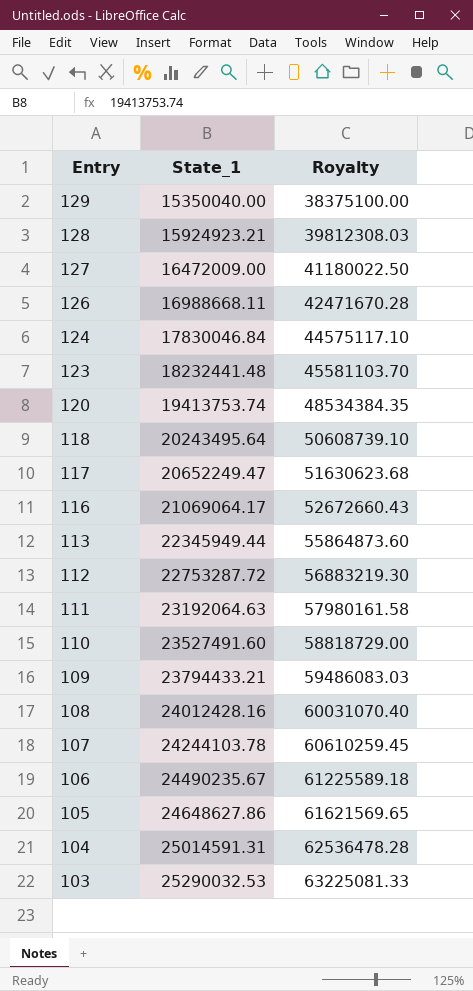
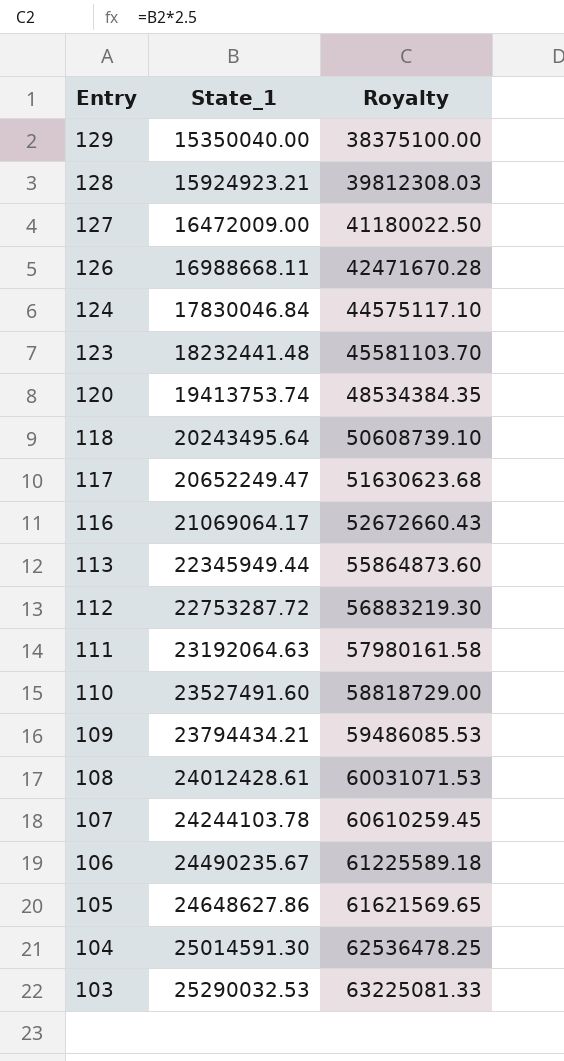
109 | State_1: 23794433.21 -> 23794434.21
109 | Royalty: 59486083.03 -> 59486085.53
108 | State_1: 24012428.16 -> 24012428.61
108 | Royalty: 60031070.40 -> 60031071.53
104 | State_1: 25014591.31 -> 25014591.30
104 | Royalty: 62536478.28 -> 62536478.25

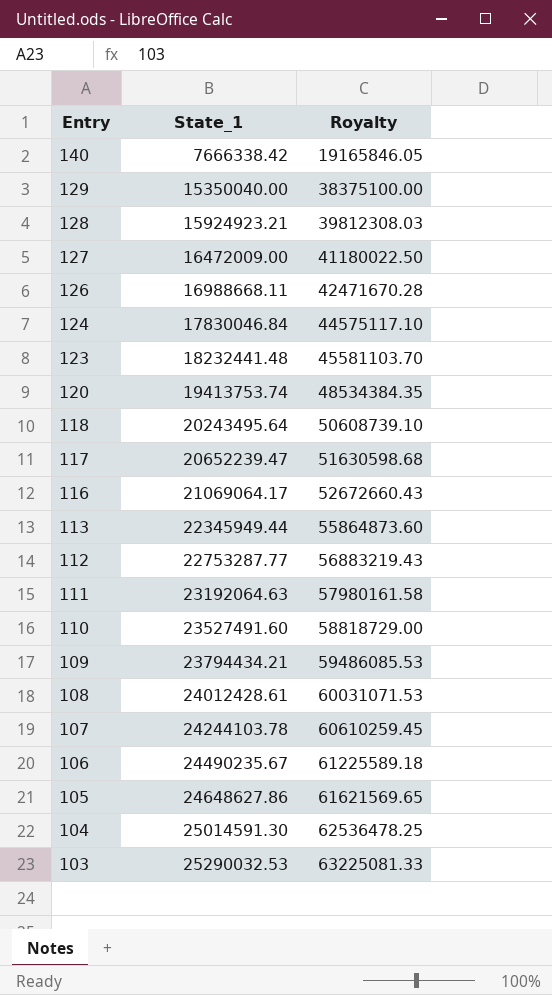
row 140: none -> 7666338.42 | 19165846.05
117 | State_1: 20652249.47 -> 20652239.47
117 | Royalty: 51630623.68 -> 51630598.68
112 | State_1: 22753287.72 -> 22753287.77
112 | Royalty: 56883219.30 -> 56883219.43

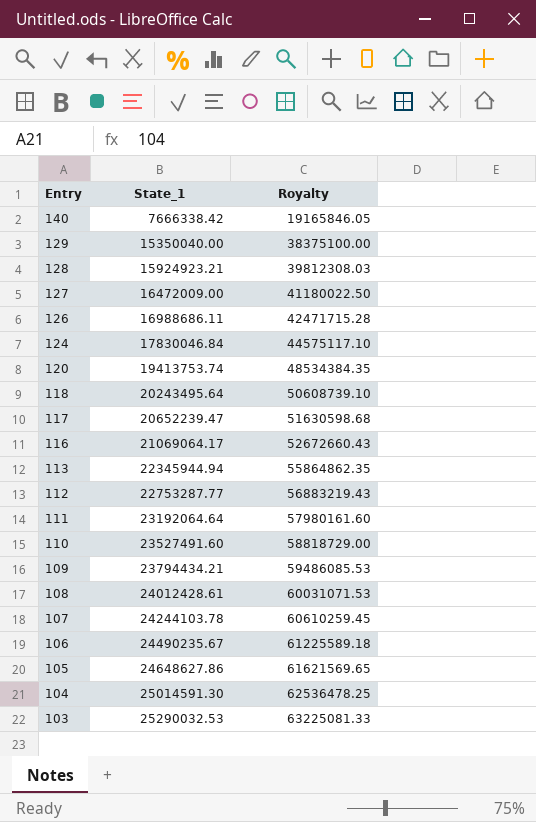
row 123: 18232441.48 | 45581103.70 -> none
126 | State_1: 16988668.11 -> 16988686.11
126 | Royalty: 42471670.28 -> 42471715.28
113 | State_1: 22345949.44 -> 22345944.94
113 | Royalty: 55864873.60 -> 55864862.35
111 | State_1: 23192064.63 -> 23192064.64
111 | Royalty: 57980161.58 -> 57980161.60

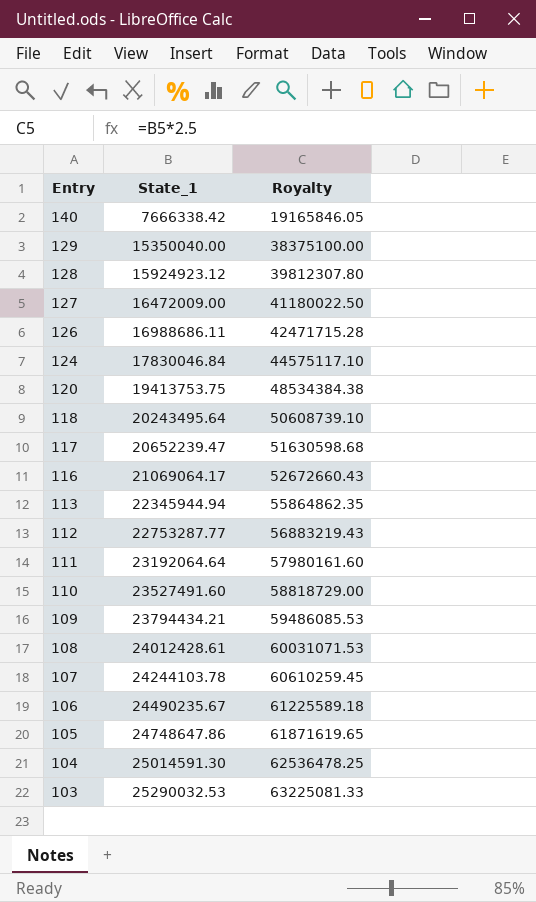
128 | State_1: 15924923.21 -> 15924923.12
128 | Royalty: 39812308.03 -> 39812307.80
120 | State_1: 19413753.74 -> 19413753.75
120 | Royalty: 48534384.35 -> 48534384.38
105 | State_1: 24648627.86 -> 24748647.86
105 | Royalty: 61621569.65 -> 61871619.65

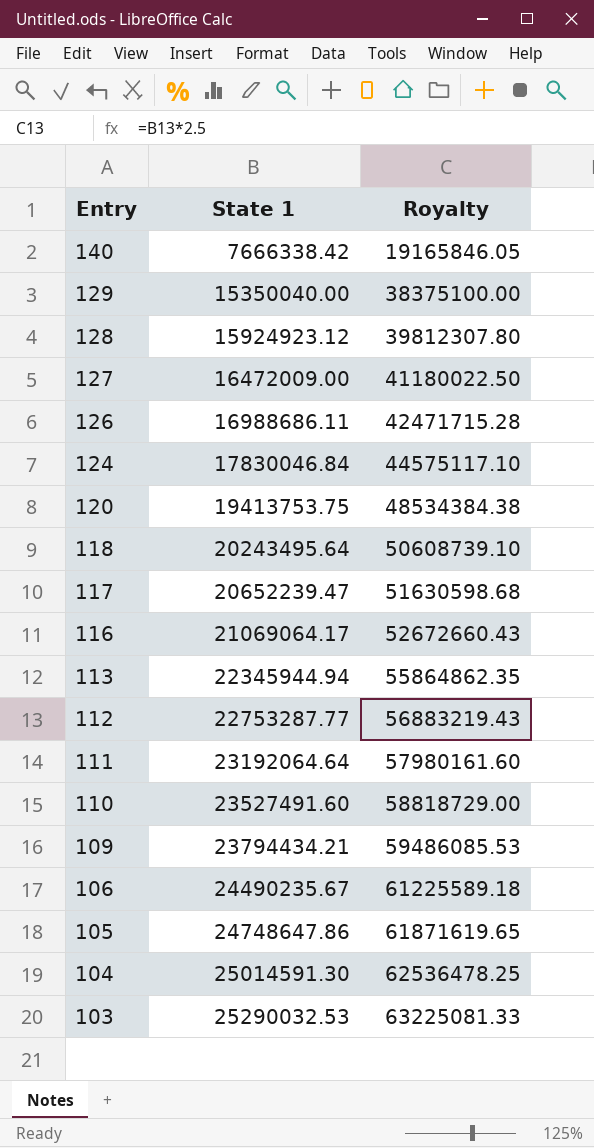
column name: State_1 -> State 1
row 108: 24012428.61 | 60031071.53 -> none
row 107: 24244103.78 | 60610259.45 -> none

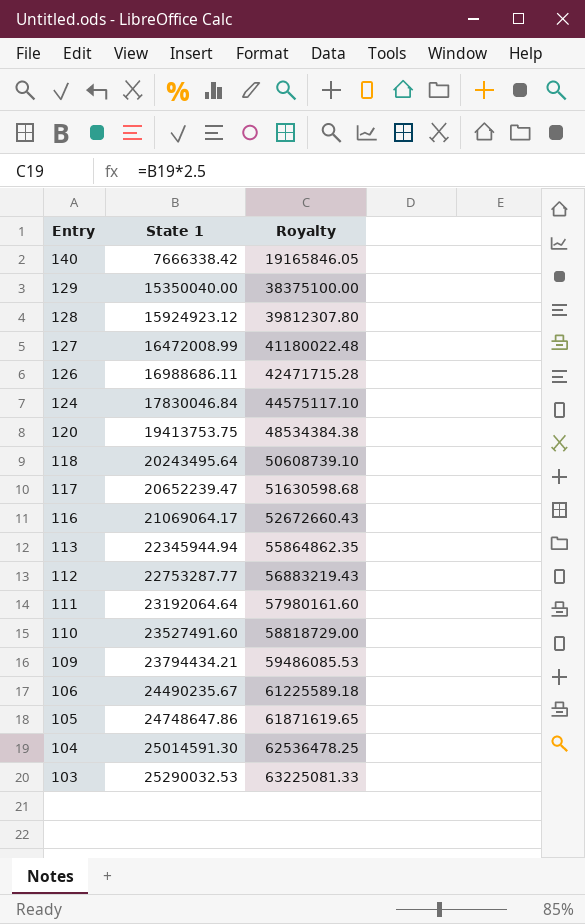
127 | State 1: 16472009.00 -> 16472008.99
127 | Royalty: 41180022.50 -> 41180022.48

